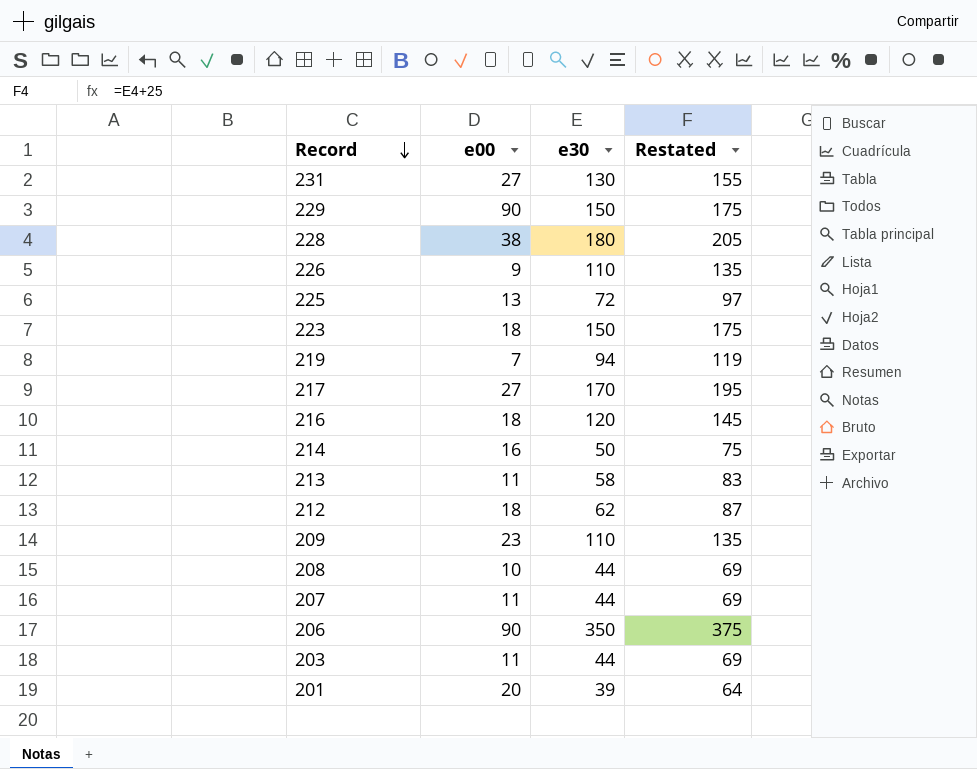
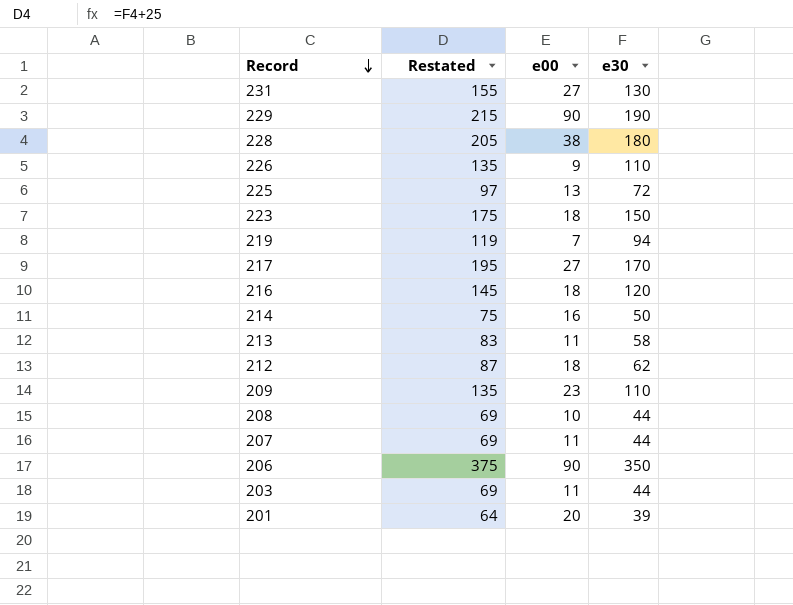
column Restated | position: 4 -> 2
229 | Restated: 175 -> 215
229 | e30: 150 -> 190

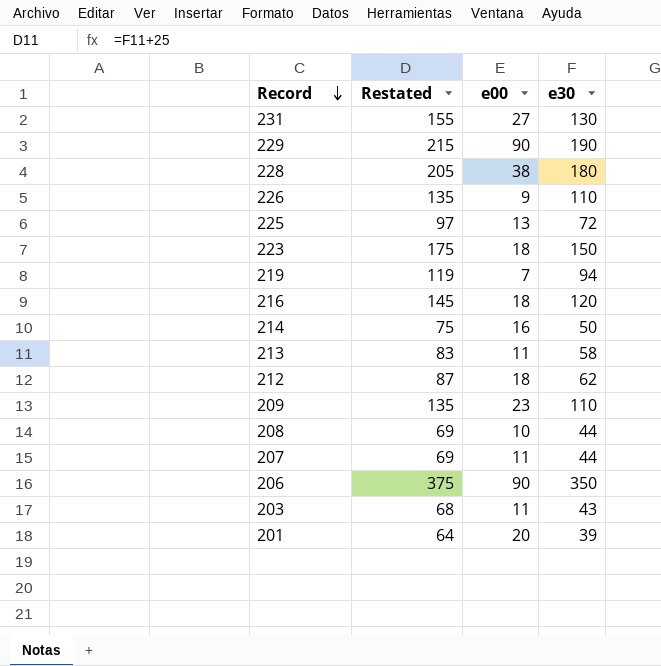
row 217: 195 | 27 | 170 -> none
203 | Restated: 69 -> 68
203 | e30: 44 -> 43

